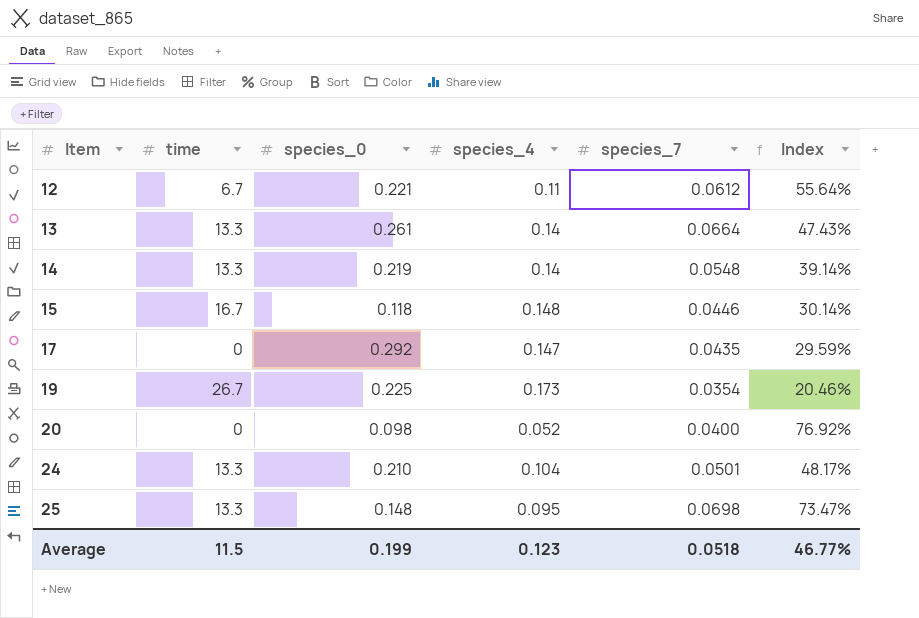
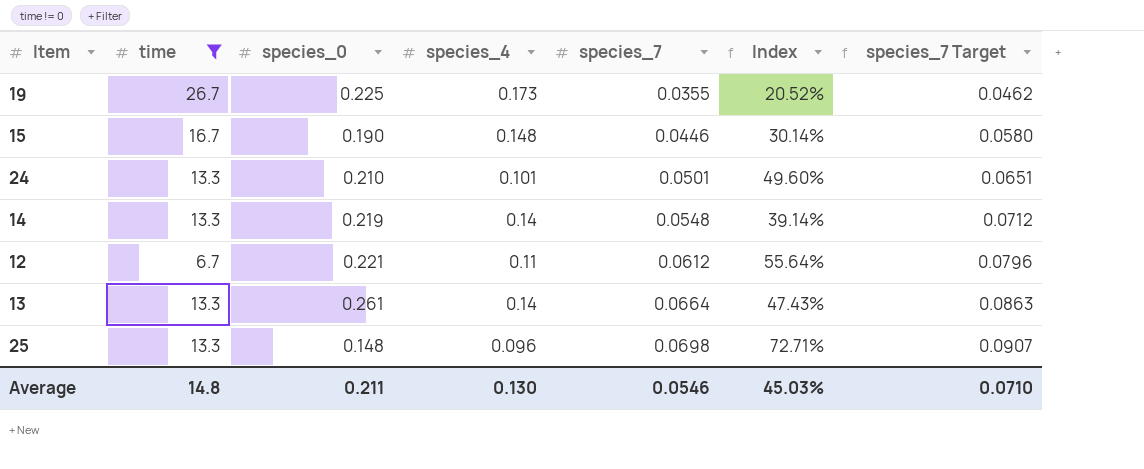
filter: none -> time != 0
row order: Item ascending -> species_7 ascending
column species_7 Target | formula: none -> [species_7] * 1.3
19 | species_7: 0.0354 -> 0.0355
19 | Index: 20.46% -> 20.52%
15 | species_0: 0.118 -> 0.190
24 | species_4: 0.104 -> 0.101
24 | Index: 48.17% -> 49.60%
25 | species_4: 0.095 -> 0.096
25 | Index: 73.47% -> 72.71%
Average | time: 11.5 -> 14.8
Average | species_0: 0.199 -> 0.211
Average | species_4: 0.123 -> 0.130
Average | species_7: 0.0518 -> 0.0546
Average | Index: 46.77% -> 45.03%

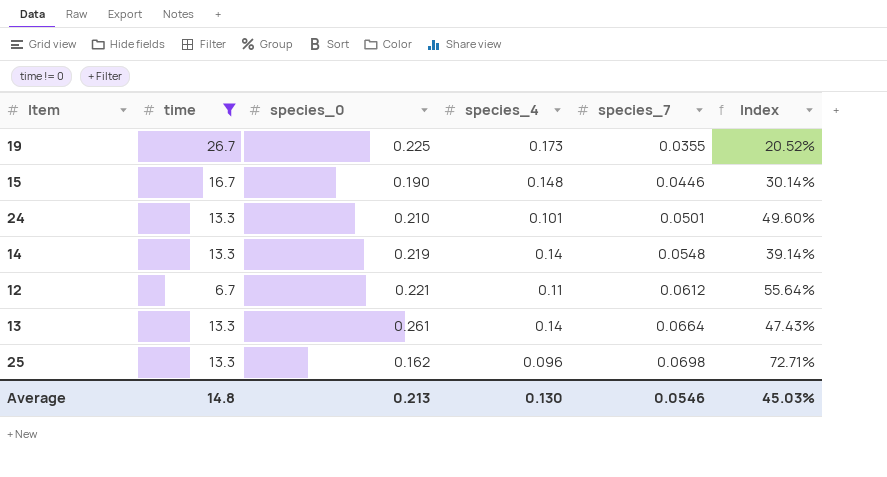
column species_7 Target | formula: [species_7] * 1.3 -> none
25 | species_0: 0.148 -> 0.162
Average | species_0: 0.211 -> 0.213

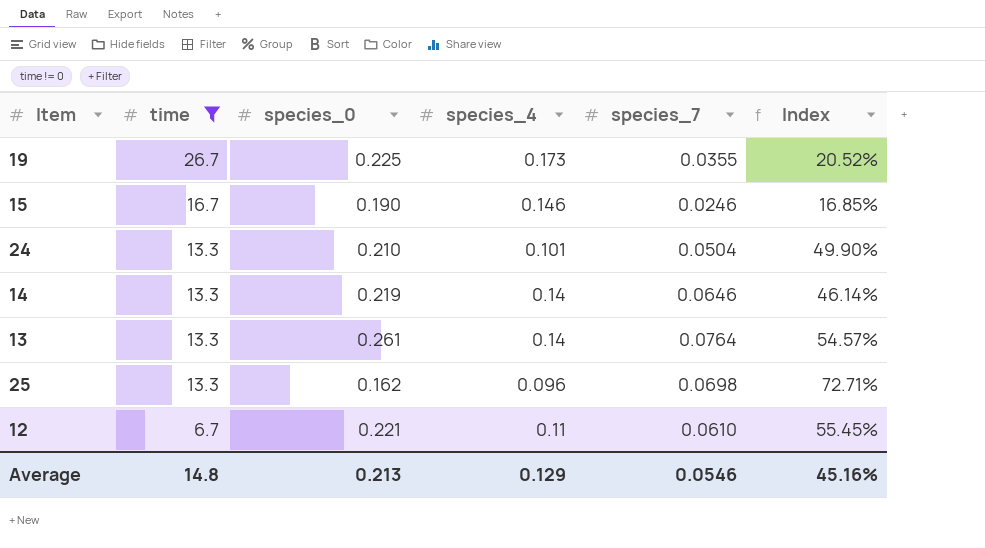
row order: species_7 ascending -> time descending
15 | species_4: 0.148 -> 0.146
15 | species_7: 0.0446 -> 0.0246
15 | Index: 30.14% -> 16.85%
24 | species_7: 0.0501 -> 0.0504
24 | Index: 49.60% -> 49.90%
14 | species_7: 0.0548 -> 0.0646
14 | Index: 39.14% -> 46.14%
13 | species_7: 0.0664 -> 0.0764
13 | Index: 47.43% -> 54.57%
12 | species_7: 0.0612 -> 0.0610
12 | Index: 55.64% -> 55.45%
Average | species_4: 0.130 -> 0.129
Average | Index: 45.03% -> 45.16%

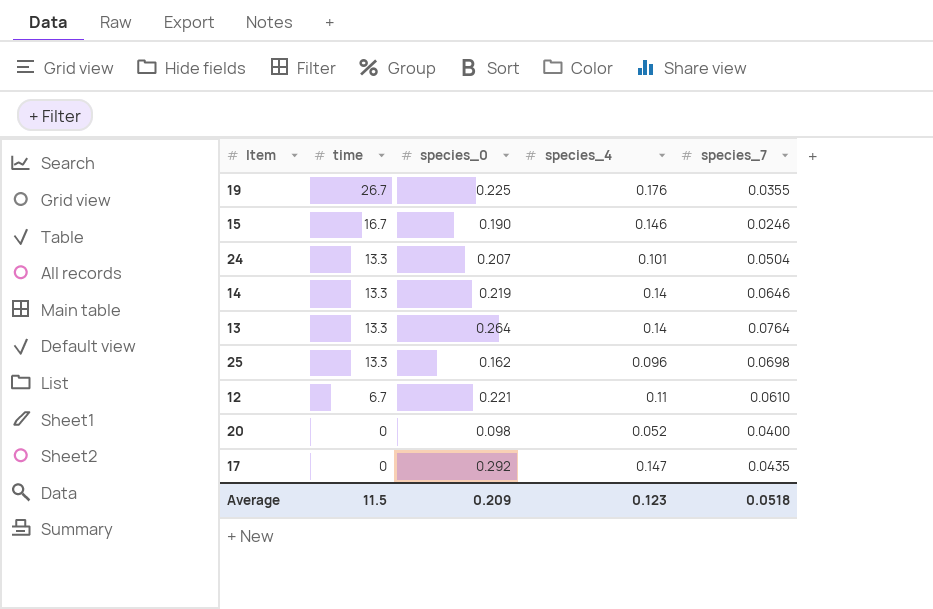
filter: time != 0 -> none
column Index | formula: [species_7] / [species_4] -> none
19 | species_4: 0.173 -> 0.176
24 | species_0: 0.210 -> 0.207
13 | species_0: 0.261 -> 0.264
Average | time: 14.8 -> 11.5
Average | species_0: 0.213 -> 0.209
Average | species_4: 0.129 -> 0.123
Average | species_7: 0.0546 -> 0.0518

